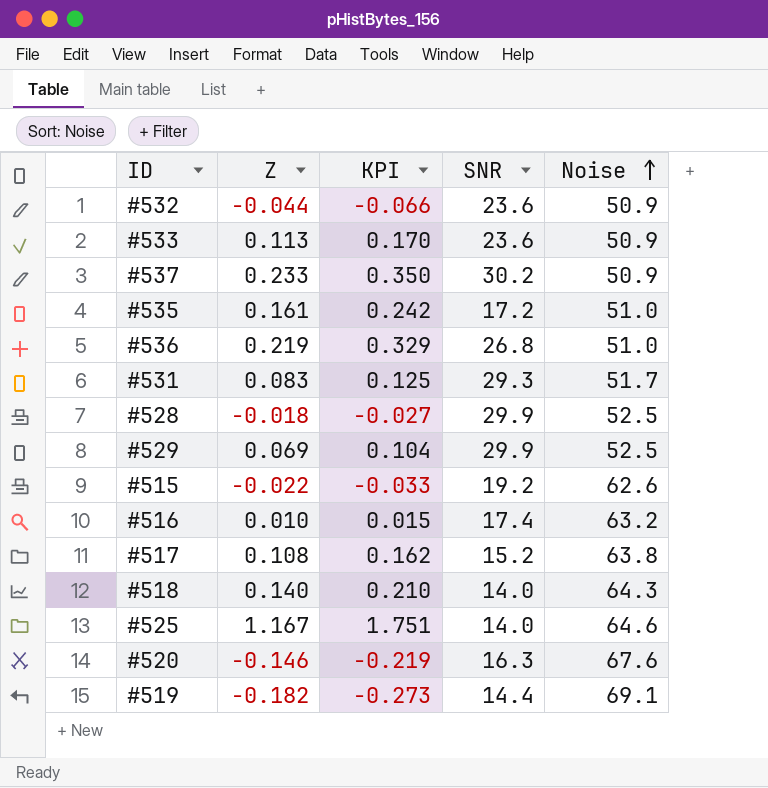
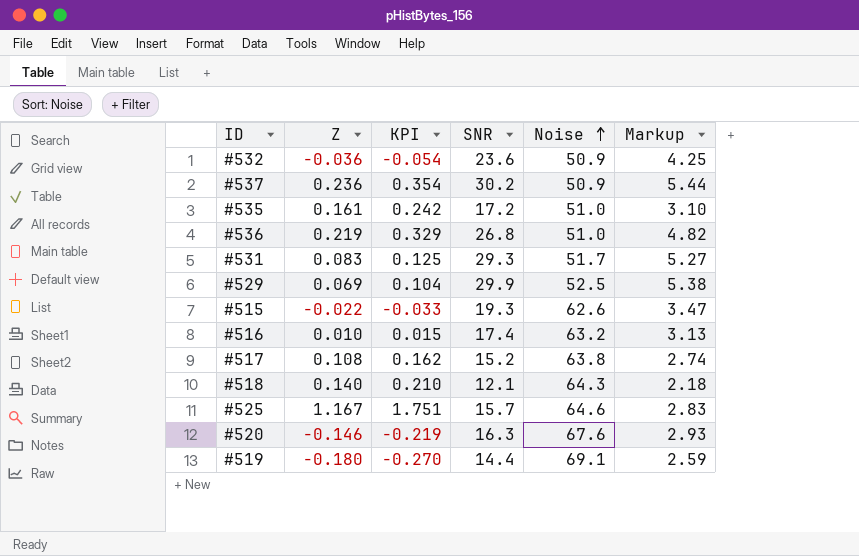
column Markup | formula: none -> [SNR] * 0.18
row #533: 0.113 | 0.170 | 23.6 | 50.9 -> none
row #528: -0.018 | -0.027 | 29.9 | 52.5 -> none
#532 | Z: -0.044 -> -0.036
#532 | KPI: -0.066 -> -0.054
#537 | Z: 0.233 -> 0.236
#537 | KPI: 0.350 -> 0.354
#515 | SNR: 19.2 -> 19.3
#518 | SNR: 14.0 -> 12.1
#525 | SNR: 14.0 -> 15.7
#519 | Z: -0.182 -> -0.180
#519 | KPI: -0.273 -> -0.270

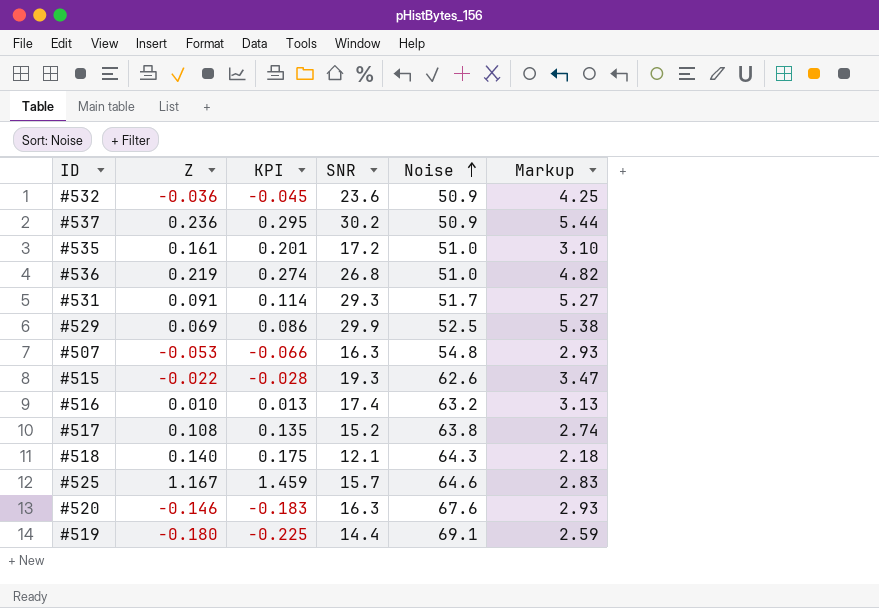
column KPI | formula: [Z] * 1.5 -> [Z] * 1.25
#531 | Z: 0.083 -> 0.091
row #507: none -> -0.053 | -0.066 | 16.3 | 54.8 | 2.93

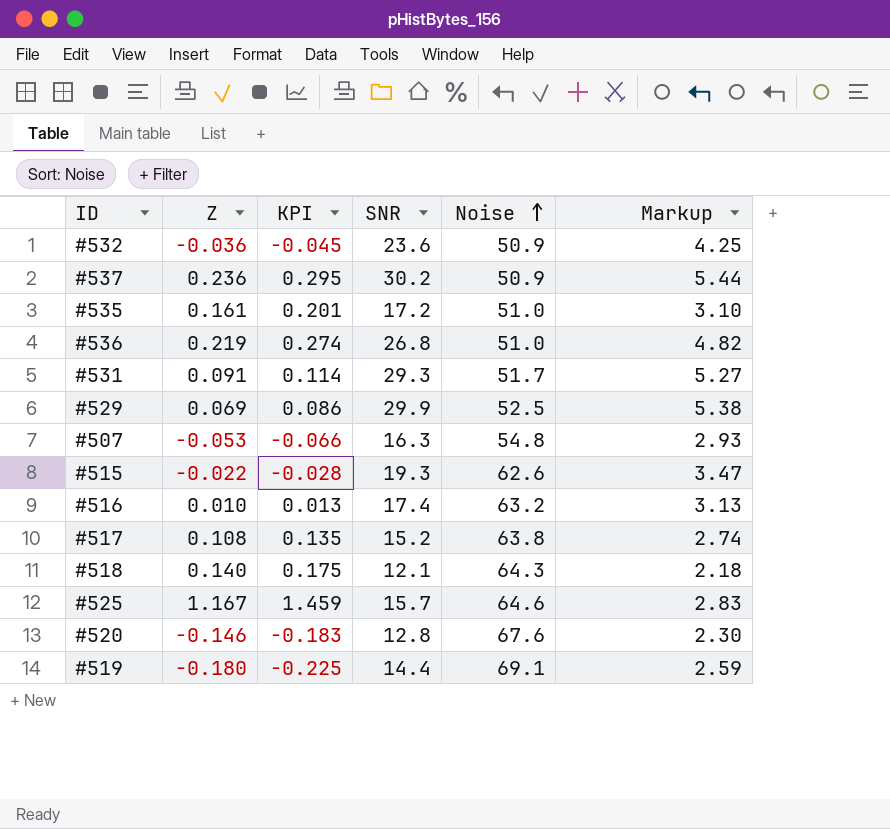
#520 | SNR: 16.3 -> 12.8
#520 | Markup: 2.93 -> 2.30

